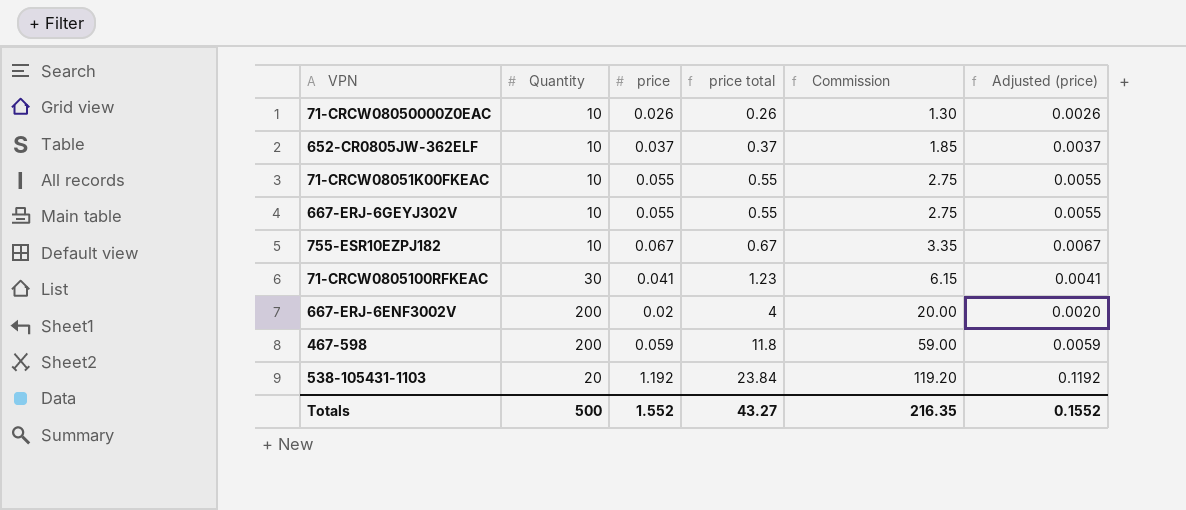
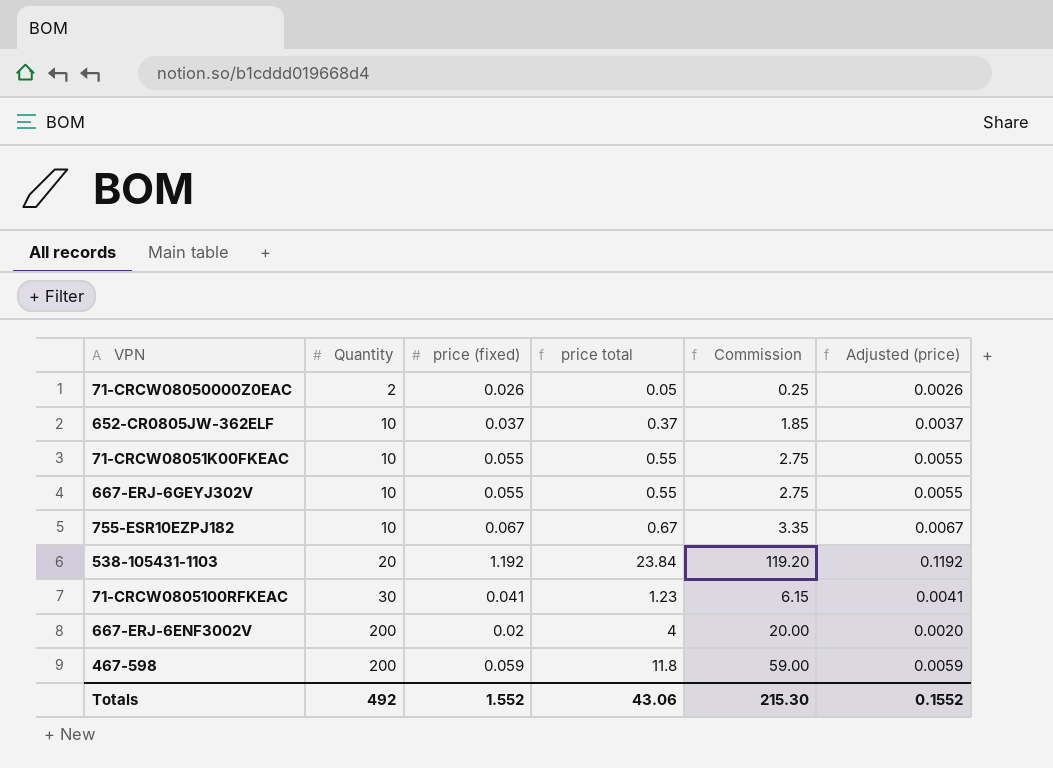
row order: price total ascending -> Quantity ascending
column name: price -> price (fixed)
71-CRCW08050000Z0EAC | Quantity: 10 -> 2
71-CRCW08050000Z0EAC | price total: 0.26 -> 0.05
71-CRCW08050000Z0EAC | Commission: 1.30 -> 0.25
Totals | Quantity: 500 -> 492
Totals | price total: 43.27 -> 43.06
Totals | Commission: 216.35 -> 215.30

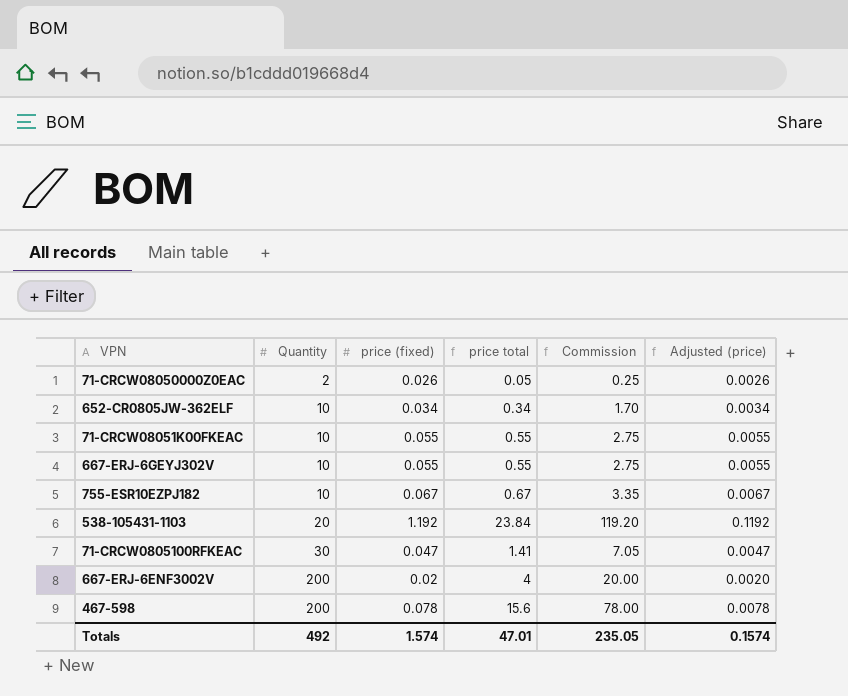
652-CR0805JW-362ELF | price (fixed): 0.037 -> 0.034
652-CR0805JW-362ELF | price total: 0.37 -> 0.34
652-CR0805JW-362ELF | Commission: 1.85 -> 1.70
652-CR0805JW-362ELF | Adjusted (price): 0.0037 -> 0.0034
71-CRCW0805100RFKEAC | price (fixed): 0.041 -> 0.047
71-CRCW0805100RFKEAC | price total: 1.23 -> 1.41
71-CRCW0805100RFKEAC | Commission: 6.15 -> 7.05
71-CRCW0805100RFKEAC | Adjusted (price): 0.0041 -> 0.0047
467-598 | price (fixed): 0.059 -> 0.078
467-598 | price total: 11.8 -> 15.6
467-598 | Commission: 59.00 -> 78.00
467-598 | Adjusted (price): 0.0059 -> 0.0078
Totals | price (fixed): 1.552 -> 1.574
Totals | price total: 43.06 -> 47.01
Totals | Commission: 215.30 -> 235.05
Totals | Adjusted (price): 0.1552 -> 0.1574

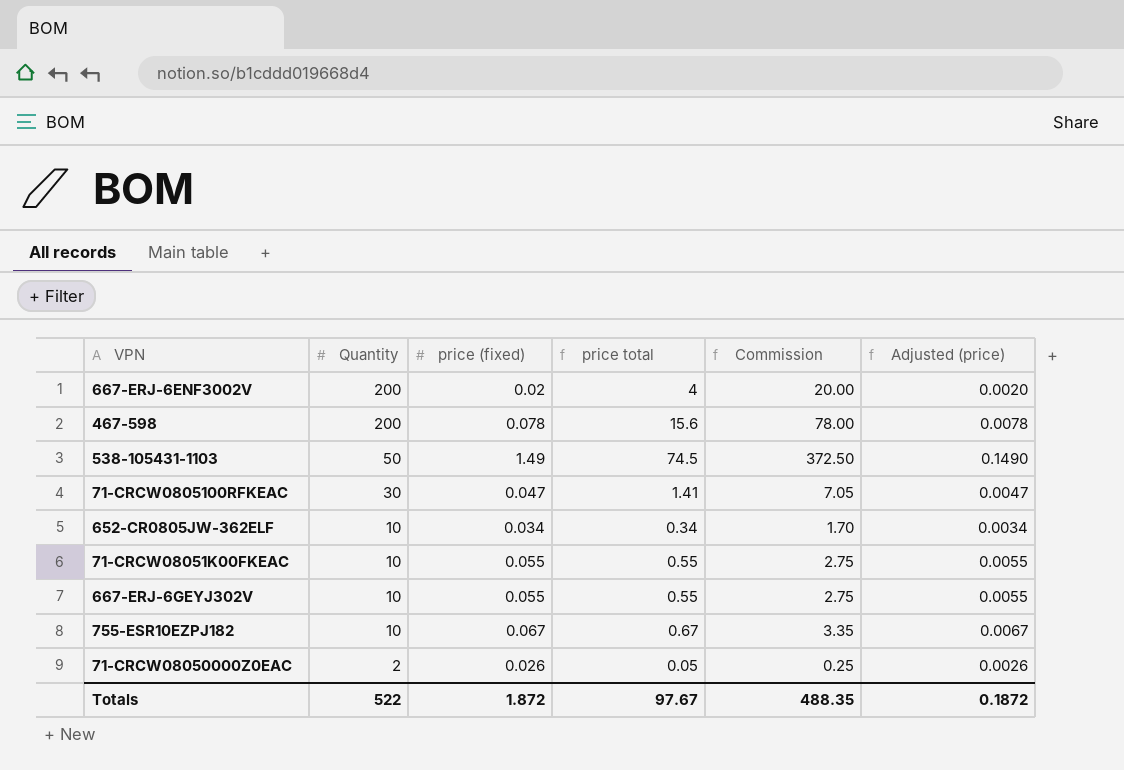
row order: Quantity ascending -> Quantity descending
538-105431-1103 | Quantity: 20 -> 50
538-105431-1103 | price (fixed): 1.192 -> 1.49
538-105431-1103 | price total: 23.84 -> 74.5
538-105431-1103 | Commission: 119.20 -> 372.50
538-105431-1103 | Adjusted (price): 0.1192 -> 0.1490
Totals | Quantity: 492 -> 522
Totals | price (fixed): 1.574 -> 1.872
Totals | price total: 47.01 -> 97.67
Totals | Commission: 235.05 -> 488.35
Totals | Adjusted (price): 0.1574 -> 0.1872

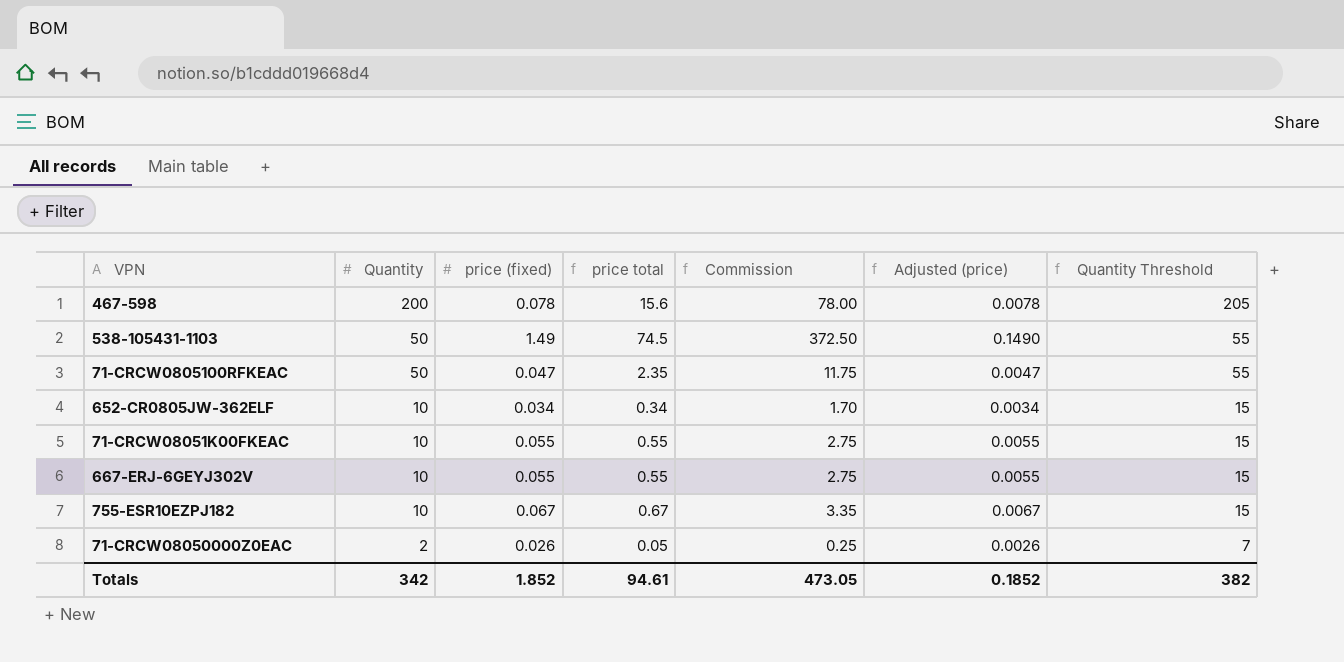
column Quantity Threshold | formula: none -> [Quantity] + 5
row 667-ERJ-6ENF3002V: 200 | 0.02 | 4 | 20.00 | 0.0020 -> none
71-CRCW0805100RFKEAC | Quantity: 30 -> 50
71-CRCW0805100RFKEAC | price total: 1.41 -> 2.35
71-CRCW0805100RFKEAC | Commission: 7.05 -> 11.75
Totals | Quantity: 522 -> 342
Totals | price (fixed): 1.872 -> 1.852
Totals | price total: 97.67 -> 94.61
Totals | Commission: 488.35 -> 473.05
Totals | Adjusted (price): 0.1872 -> 0.1852

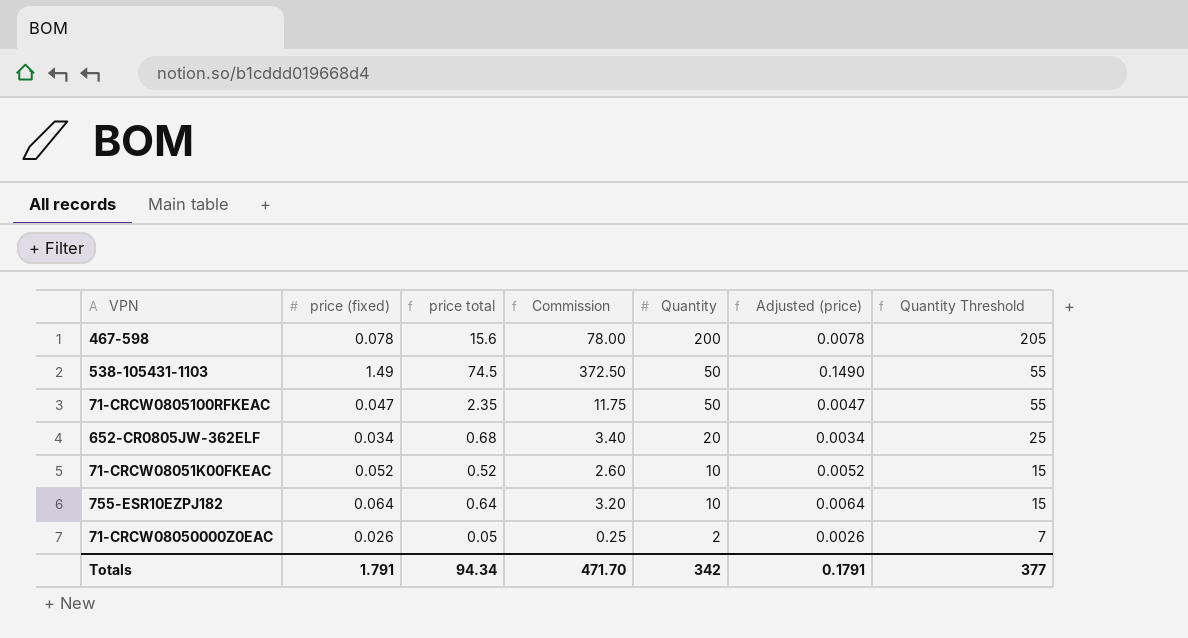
column Quantity | position: 2 -> 5
row 667-ERJ-6GEYJ302V: 10 | 0.055 | 0.55 | 2.75 | 0.0055 | 15 -> none
652-CR0805JW-362ELF | price total: 0.34 -> 0.68
652-CR0805JW-362ELF | Commission: 1.70 -> 3.40
652-CR0805JW-362ELF | Quantity: 10 -> 20
652-CR0805JW-362ELF | Quantity Threshold: 15 -> 25
71-CRCW08051K00FKEAC | price (fixed): 0.055 -> 0.052
71-CRCW08051K00FKEAC | price total: 0.55 -> 0.52
71-CRCW08051K00FKEAC | Commission: 2.75 -> 2.60
71-CRCW08051K00FKEAC | Adjusted (price): 0.0055 -> 0.0052
755-ESR10EZPJ182 | price (fixed): 0.067 -> 0.064
755-ESR10EZPJ182 | price total: 0.67 -> 0.64
755-ESR10EZPJ182 | Commission: 3.35 -> 3.20
755-ESR10EZPJ182 | Adjusted (price): 0.0067 -> 0.0064
Totals | price (fixed): 1.852 -> 1.791
Totals | price total: 94.61 -> 94.34
Totals | Commission: 473.05 -> 471.70
Totals | Adjusted (price): 0.1852 -> 0.1791
Totals | Quantity Threshold: 382 -> 377

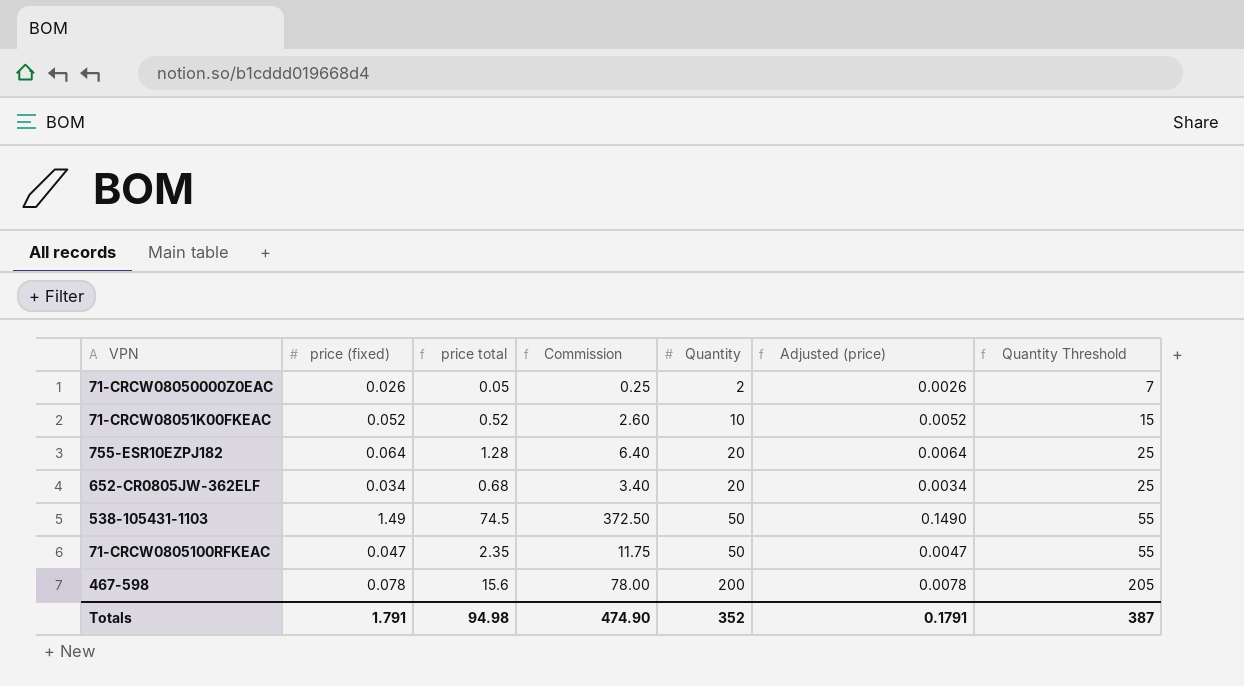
row order: Quantity descending -> Quantity ascending
755-ESR10EZPJ182 | price total: 0.64 -> 1.28
755-ESR10EZPJ182 | Commission: 3.20 -> 6.40
755-ESR10EZPJ182 | Quantity: 10 -> 20
755-ESR10EZPJ182 | Quantity Threshold: 15 -> 25
Totals | price total: 94.34 -> 94.98
Totals | Commission: 471.70 -> 474.90
Totals | Quantity: 342 -> 352
Totals | Quantity Threshold: 377 -> 387

